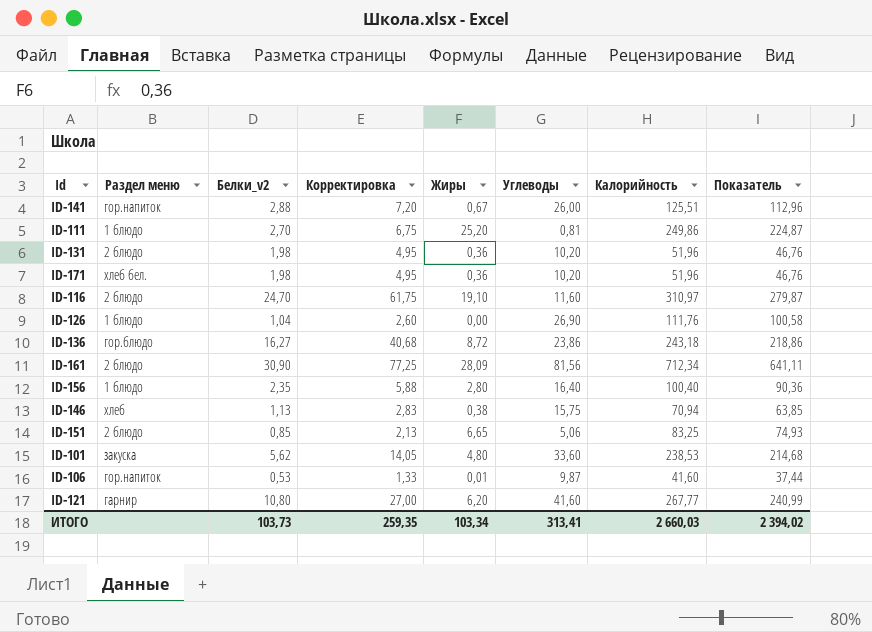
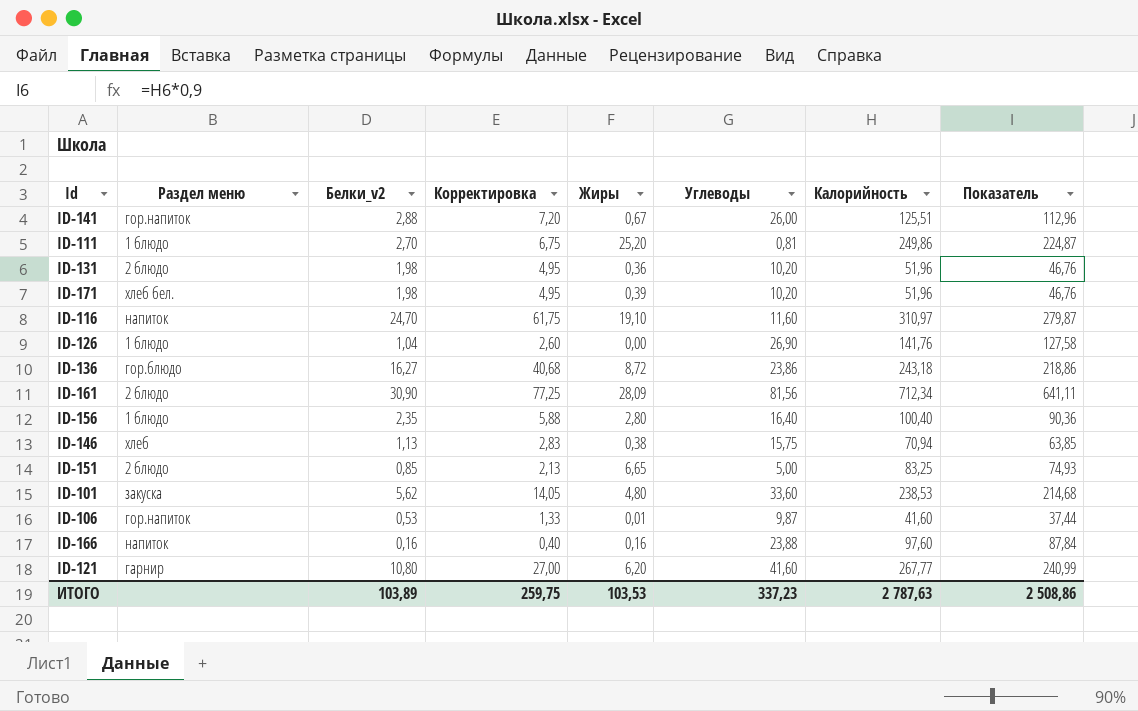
ID-171 | Жиры: 0,36 -> 0,39
ID-116 | Раздел меню: 2 блюдо -> напиток
ID-126 | Калорийность: 111,76 -> 141,76
ID-126 | Показатель: 100,58 -> 127,58
ID-151 | Углеводы: 5,06 -> 5,00
row ID-166: none -> напиток | 0,16 | 0,40 | 0,16 | 23,88 | 97,60 | 87,84
ИТОГО | Белки_v2: 103,73 -> 103,89
ИТОГО | Корректировка: 259,35 -> 259,75
ИТОГО | Жиры: 103,34 -> 103,53
ИТОГО | Углеводы: 313,41 -> 337,23
ИТОГО | Калорийность: 2 660,03 -> 2 787,63
ИТОГО | Показатель: 2 394,02 -> 2 508,86

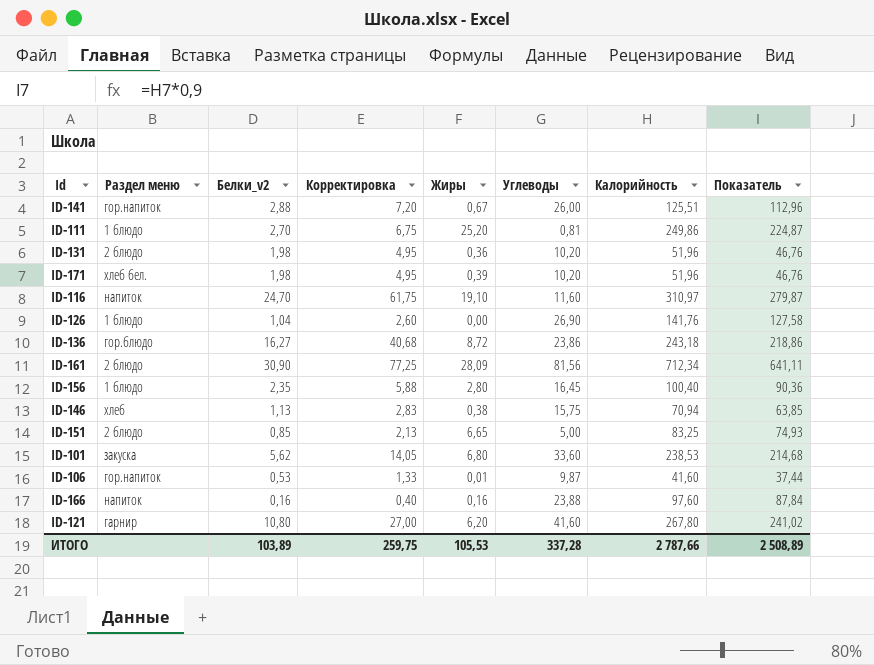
ID-156 | Углеводы: 16,40 -> 16,45
ID-101 | Жиры: 4,80 -> 6,80
ID-121 | Калорийность: 267,77 -> 267,80
ID-121 | Показатель: 240,99 -> 241,02
ИТОГО | Жиры: 103,53 -> 105,53
ИТОГО | Углеводы: 337,23 -> 337,28
ИТОГО | Калорийность: 2 787,63 -> 2 787,66
ИТОГО | Показатель: 2 508,86 -> 2 508,89

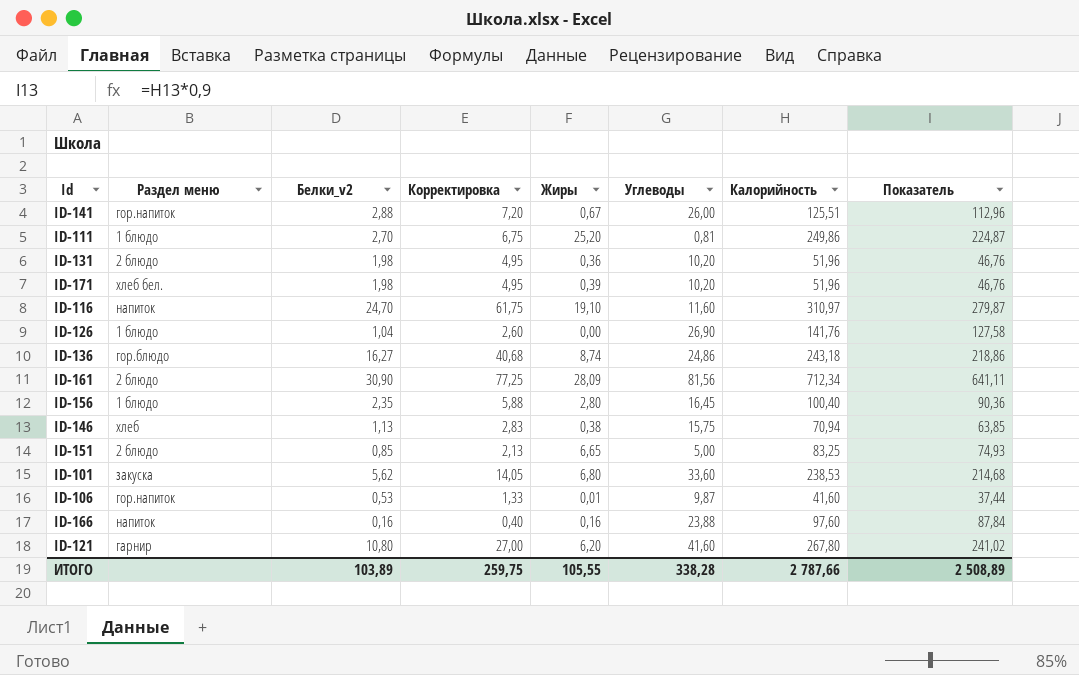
ID-136 | Жиры: 8,72 -> 8,74
ID-136 | Углеводы: 23,86 -> 24,86
ИТОГО | Жиры: 105,53 -> 105,55
ИТОГО | Углеводы: 337,28 -> 338,28

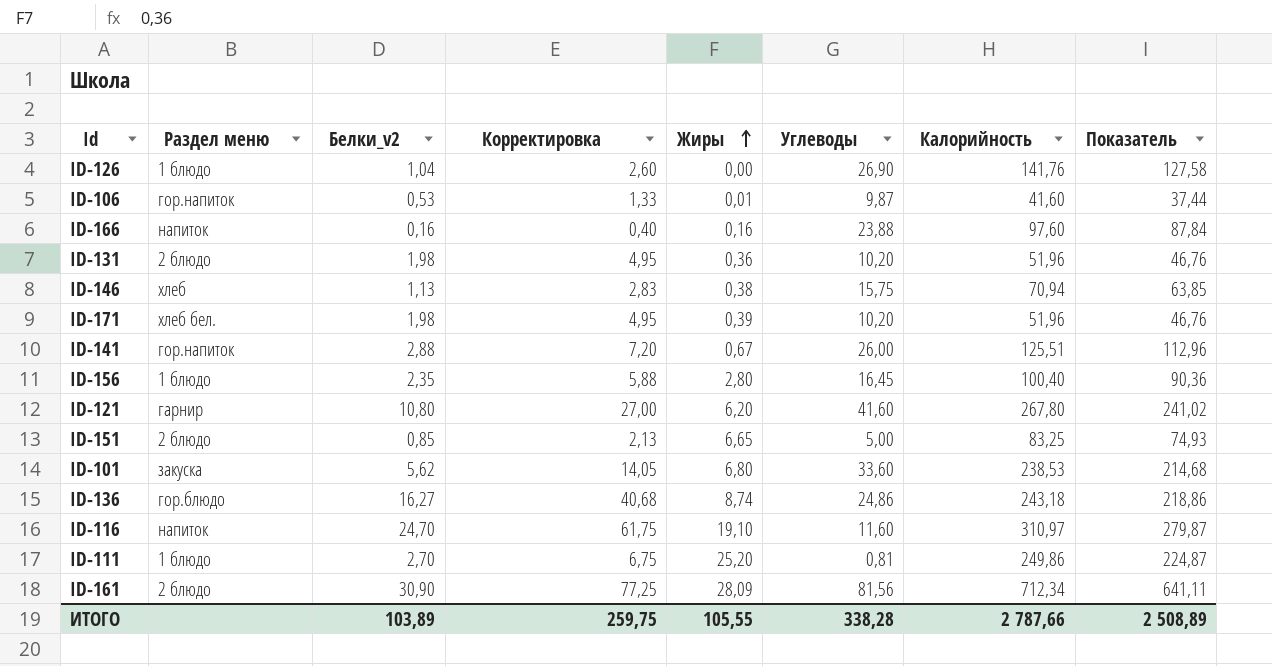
row order: none -> Жиры ascending

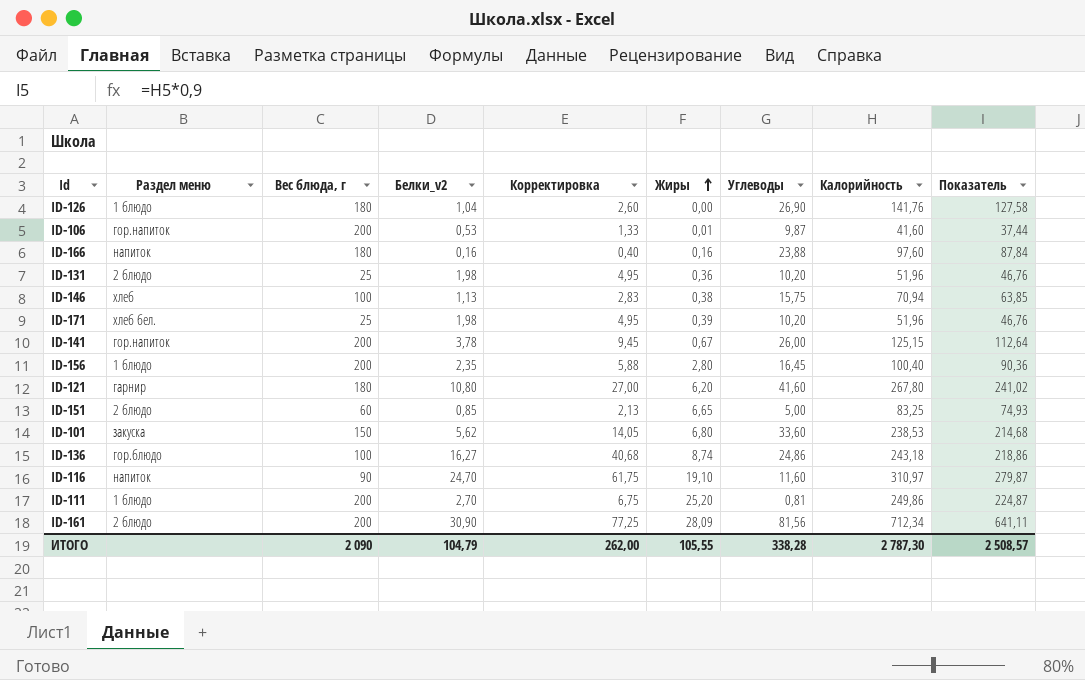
column Вес блюда, г | position: none -> 3
ID-141 | Белки_v2: 2,88 -> 3,78
ID-141 | Корректировка: 7,20 -> 9,45
ID-141 | Калорийность: 125,51 -> 125,15
ID-141 | Показатель: 112,96 -> 112,64
ИТОГО | Белки_v2: 103,89 -> 104,79
ИТОГО | Корректировка: 259,75 -> 262,00
ИТОГО | Калорийность: 2 787,66 -> 2 787,30
ИТОГО | Показатель: 2 508,89 -> 2 508,57

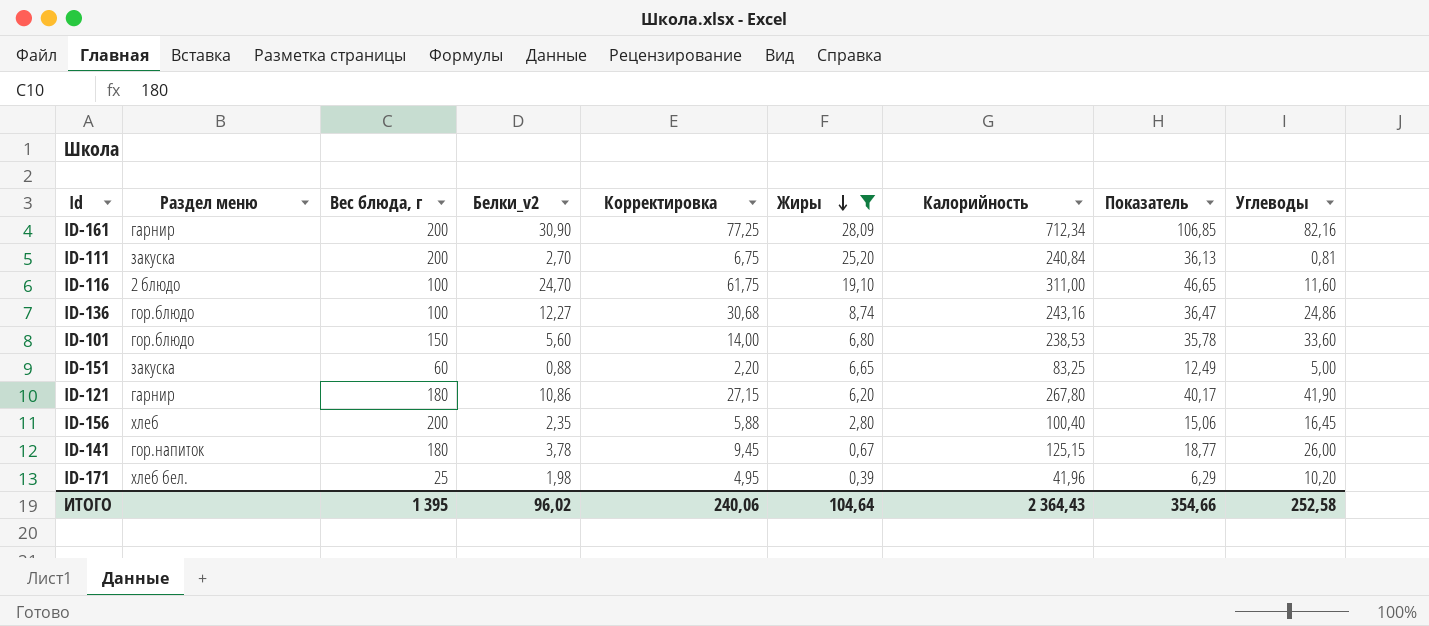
filter: none -> Жиры >= 0,39
row order: Жиры ascending -> Жиры descending
column Показатель | formula: [Калорийность] * 0,9 -> [Калорийность] * 0,15
column Углеводы | position: 7 -> 9
ID-161 | Раздел меню: 2 блюдо -> гарнир
ID-161 | Углеводы: 81,56 -> 82,16
ID-111 | Раздел меню: 1 блюдо -> закуска
ID-111 | Калорийность: 249,86 -> 240,84
ID-116 | Раздел меню: напиток -> 2 блюдо
ID-116 | Вес блюда, г: 90 -> 100
ID-116 | Калорийность: 310,97 -> 311,00
ID-136 | Белки_v2: 16,27 -> 12,27
ID-136 | Корректировка: 40,68 -> 30,68
ID-136 | Калорийность: 243,18 -> 243,16
ID-101 | Раздел меню: закуска -> гор.блюдо
ID-101 | Белки_v2: 5,62 -> 5,60
ID-101 | Корректировка: 14,05 -> 14,00
ID-151 | Раздел меню: 2 блюдо -> закуска
ID-151 | Белки_v2: 0,85 -> 0,88
ID-151 | Корректировка: 2,13 -> 2,20
ID-121 | Белки_v2: 10,80 -> 10,86
ID-121 | Корректировка: 27,00 -> 27,15
ID-121 | Углеводы: 41,60 -> 41,90
ID-156 | Раздел меню: 1 блюдо -> хлеб
ID-141 | Вес блюда, г: 200 -> 180
ID-171 | Калорийность: 51,96 -> 41,96
ИТОГО | Вес блюда, г: 2 090 -> 1 395
ИТОГО | Белки_v2: 104,79 -> 96,02
ИТОГО | Корректировка: 262,00 -> 240,06
ИТОГО | Жиры: 105,55 -> 104,64
ИТОГО | Калорийность: 2 787,30 -> 2 364,43
ИТОГО | Показатель: 2 508,57 -> 354,66
ИТОГО | Углеводы: 338,28 -> 252,58

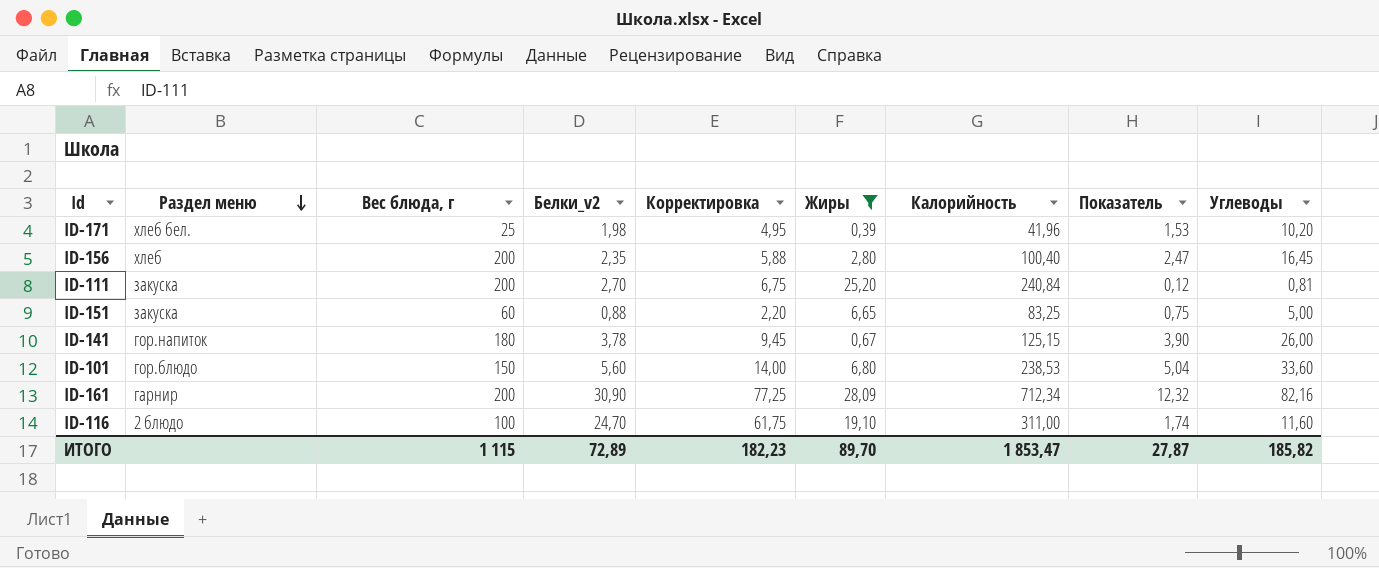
row order: Жиры descending -> Раздел меню descending
column Показатель | formula: [Калорийность] * 0,15 -> [Углеводы] * 0,15
row ID-136: гор.блюдо | 100 | 12,27 | 30,68 | 8,74 | 243,16 | 36,47 | 24,86 -> none
row ID-121: гарнир | 180 | 10,86 | 27,15 | 6,20 | 267,80 | 40,17 | 41,90 -> none
ИТОГО | Вес блюда, г: 1 395 -> 1 115
ИТОГО | Белки_v2: 96,02 -> 72,89
ИТОГО | Корректировка: 240,06 -> 182,23
ИТОГО | Жиры: 104,64 -> 89,70
ИТОГО | Калорийность: 2 364,43 -> 1 853,47
ИТОГО | Показатель: 354,66 -> 27,87
ИТОГО | Углеводы: 252,58 -> 185,82

